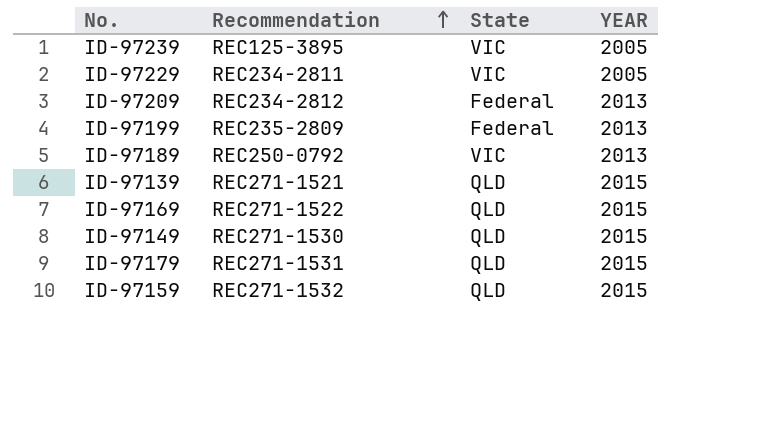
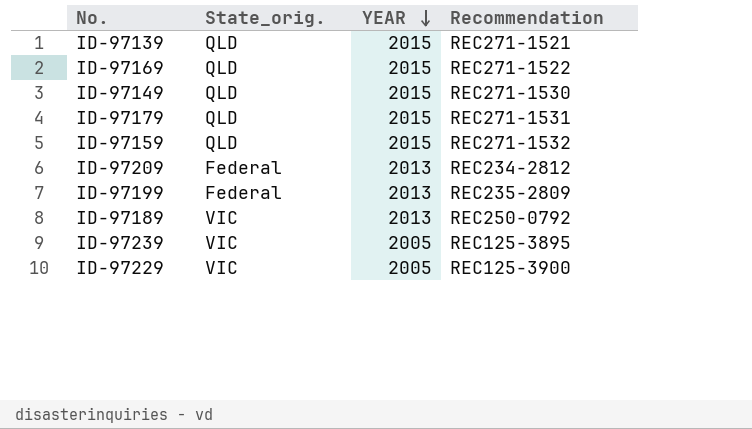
row order: Recommendation ascending -> YEAR descending
column name: State -> State_orig.
column Recommendation | position: 2 -> 4
ID-97229 | Recommendation: REC234-2811 -> REC125-3900

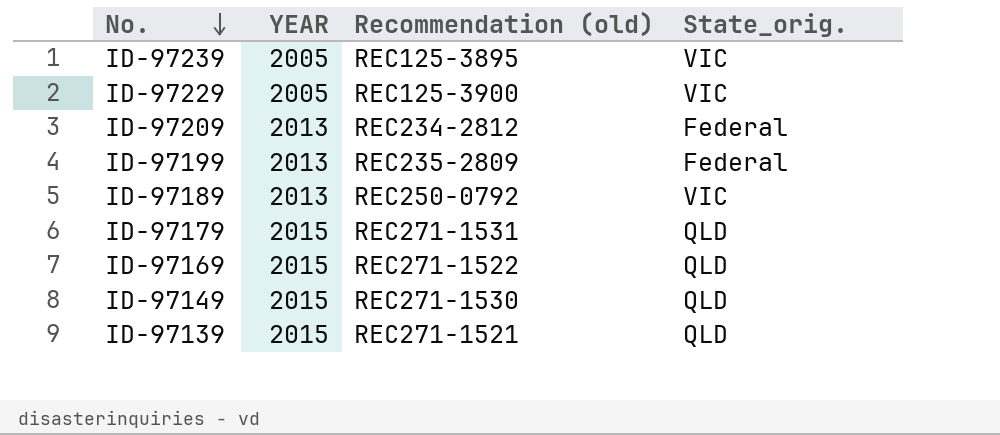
row order: YEAR descending -> No. descending
column name: Recommendation -> Recommendation (old)
column State_orig. | position: 2 -> 4
row ID-97159: QLD | 2015 | REC271-1532 -> none

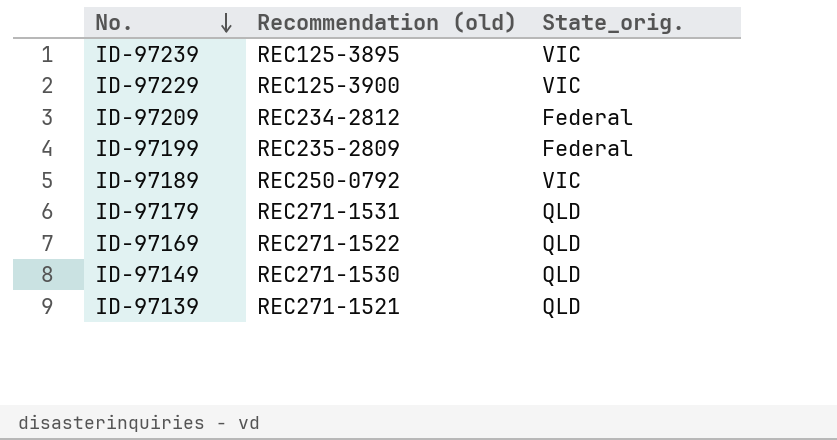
column YEAR | position: 2 -> none

